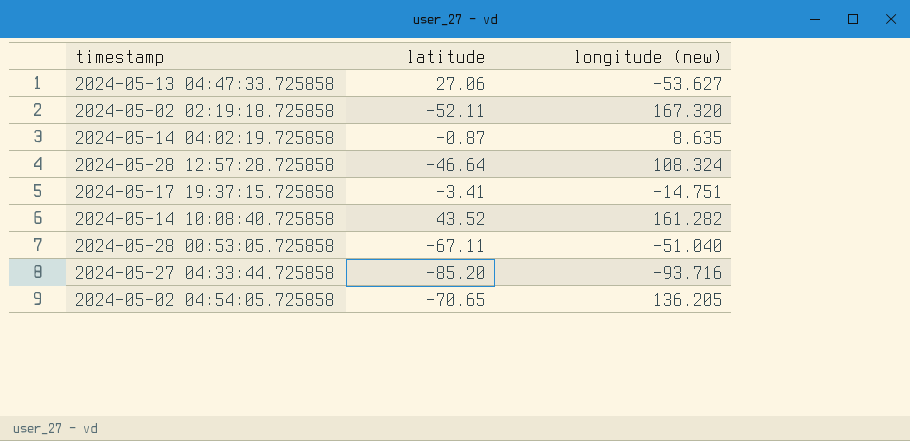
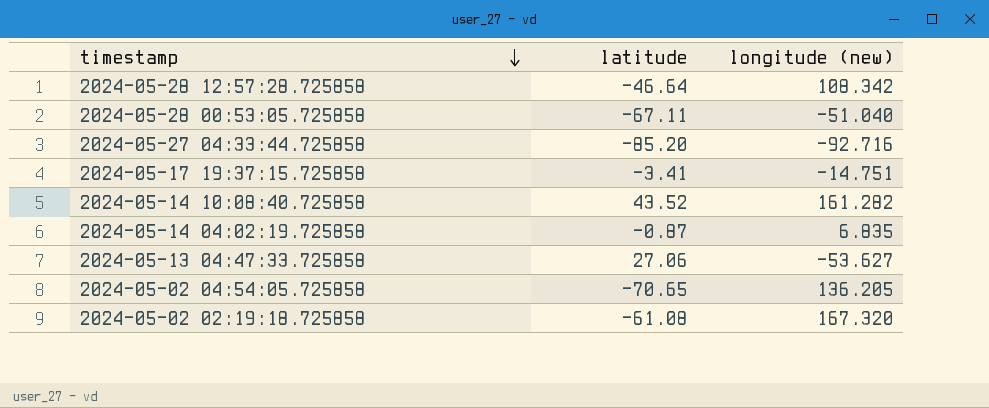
row order: none -> timestamp descending
2024-05-28 12:57:28.725858 | longitude (new): 108.324 -> 108.342
2024-05-27 04:33:44.725858 | longitude (new): -93.716 -> -92.716
2024-05-14 04:02:19.725858 | longitude (new): 8.635 -> 6.835
2024-05-02 02:19:18.725858 | latitude: -52.11 -> -61.08

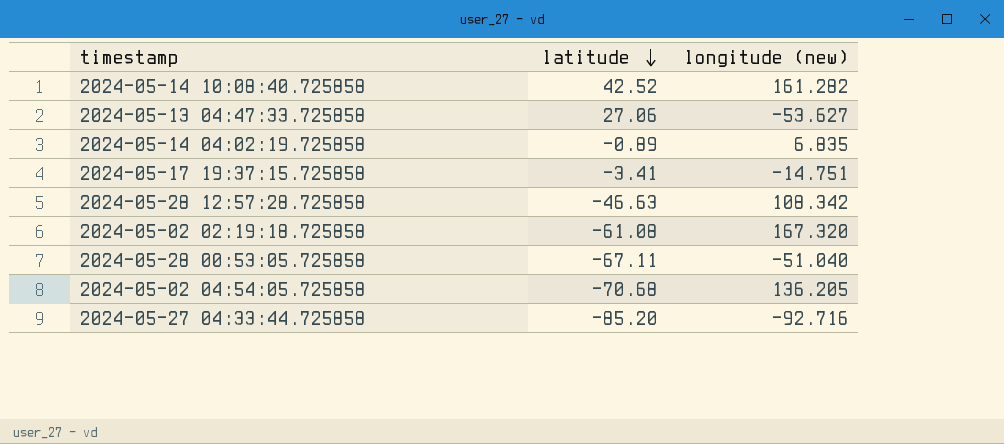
row order: timestamp descending -> latitude descending
2024-05-14 10:08:40.725858 | latitude: 43.52 -> 42.52
2024-05-14 04:02:19.725858 | latitude: -0.87 -> -0.89
2024-05-28 12:57:28.725858 | latitude: -46.64 -> -46.63
2024-05-02 04:54:05.725858 | latitude: -70.65 -> -70.68

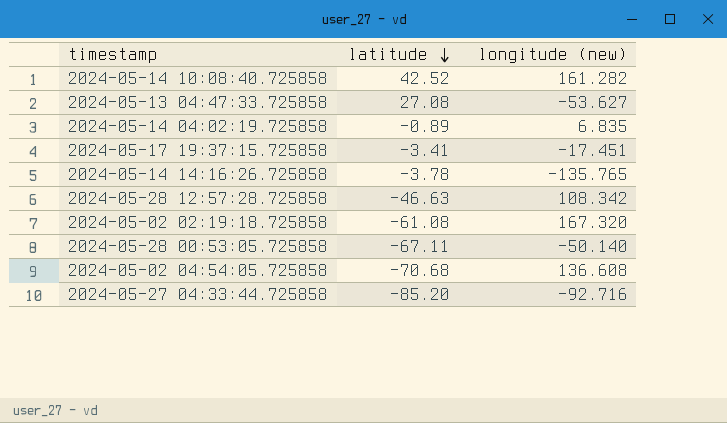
2024-05-13 04:47:33.725858 | latitude: 27.06 -> 27.08
2024-05-17 19:37:15.725858 | longitude (new): -14.751 -> -17.451
row 2024-05-14 14:16:26.725858: none -> -3.78 | -135.765
2024-05-28 00:53:05.725858 | longitude (new): -51.040 -> -50.140
2024-05-02 04:54:05.725858 | longitude (new): 136.205 -> 136.608

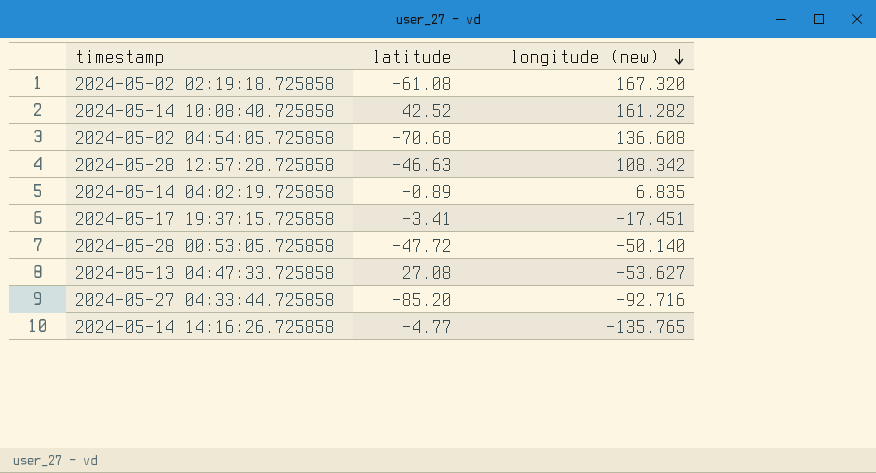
row order: latitude descending -> longitude (new) descending
2024-05-28 00:53:05.725858 | latitude: -67.11 -> -47.72
2024-05-14 14:16:26.725858 | latitude: -3.78 -> -4.77

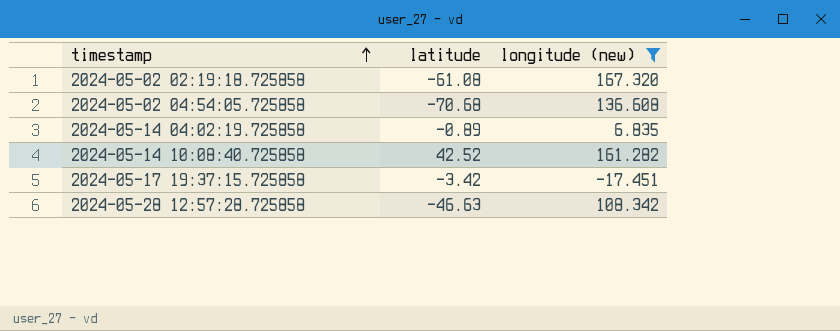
filter: none -> longitude (new) >= -17.451
row order: longitude (new) descending -> timestamp ascending
2024-05-17 19:37:15.725858 | latitude: -3.41 -> -3.42

